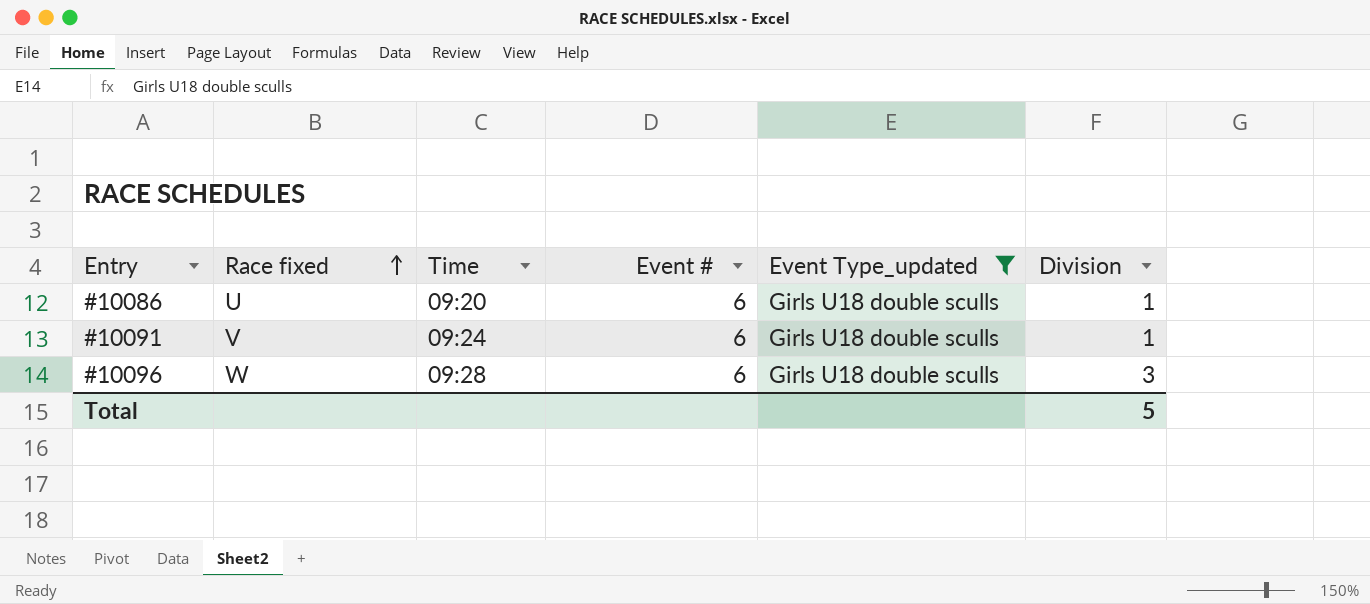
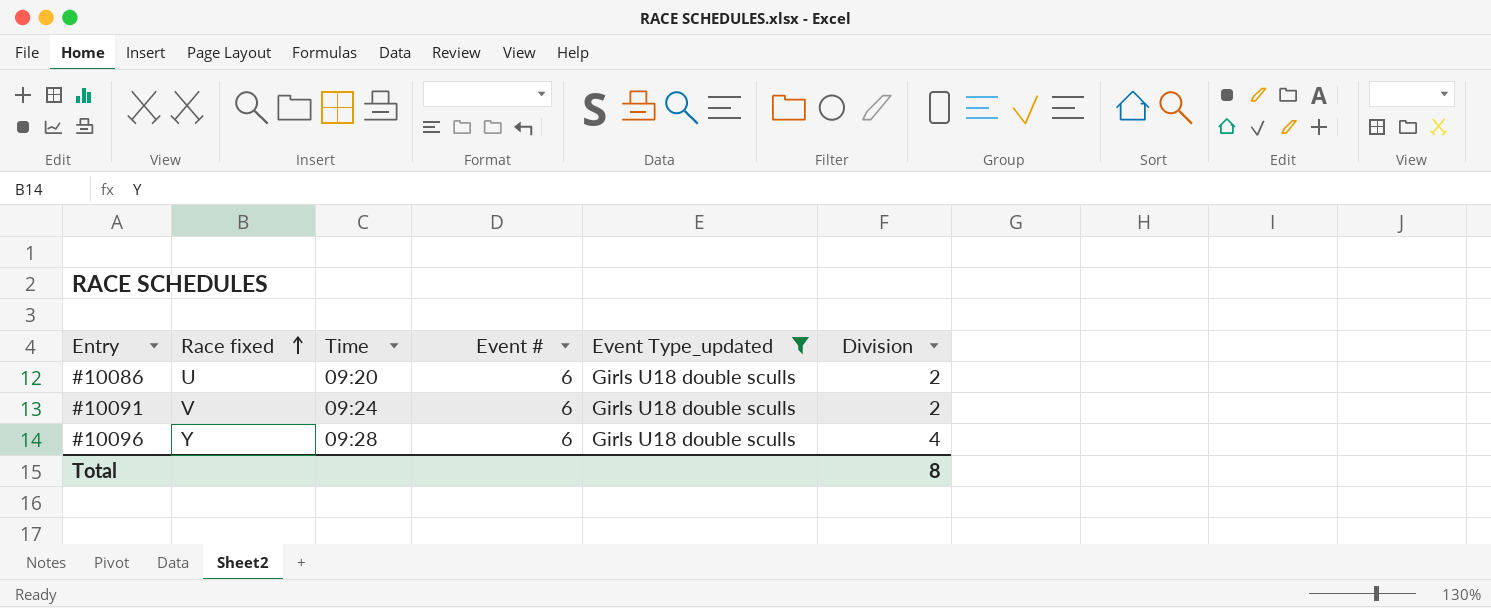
#10086 | Division: 1 -> 2
#10091 | Division: 1 -> 2
#10096 | Race fixed: W -> Y
#10096 | Division: 3 -> 4
Total | Division: 5 -> 8

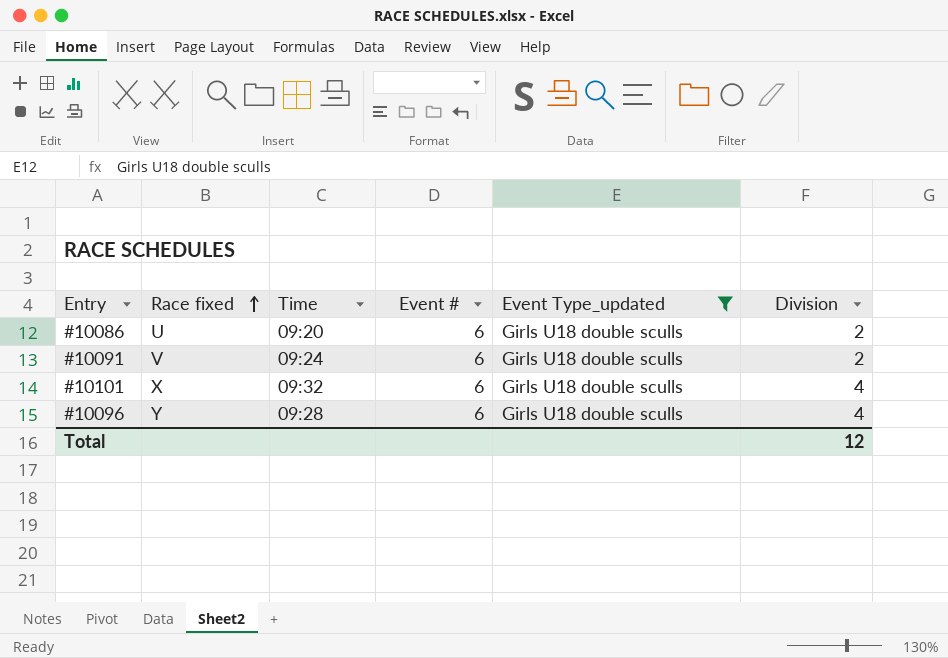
row #10101: none -> X | 09:32 | 6 | Girls U18 double sculls | 4
Total | Division: 8 -> 12

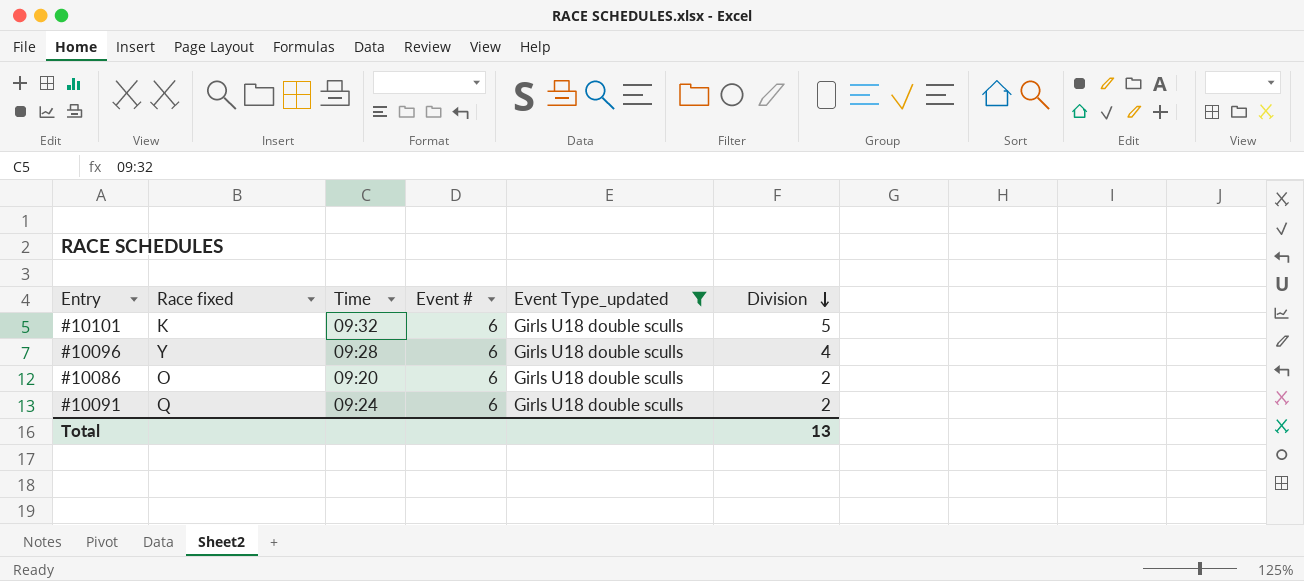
row order: Race fixed ascending -> Division descending
#10101 | Race fixed: X -> K
#10101 | Division: 4 -> 5
#10086 | Race fixed: U -> O
#10091 | Race fixed: V -> Q
Total | Division: 12 -> 13

